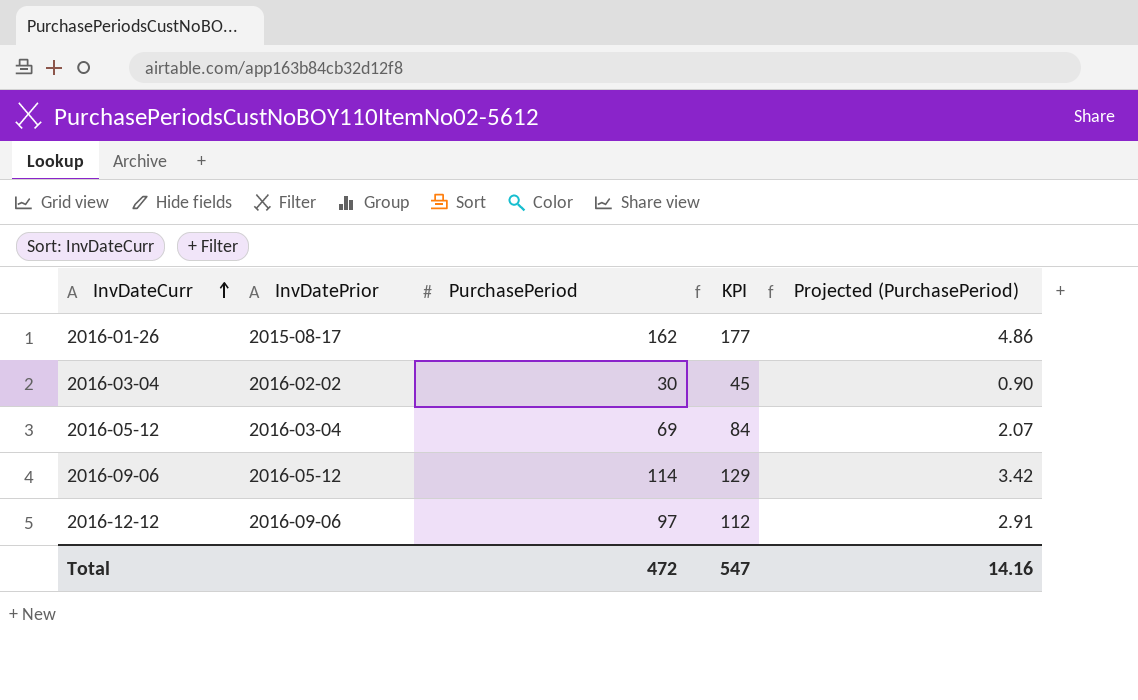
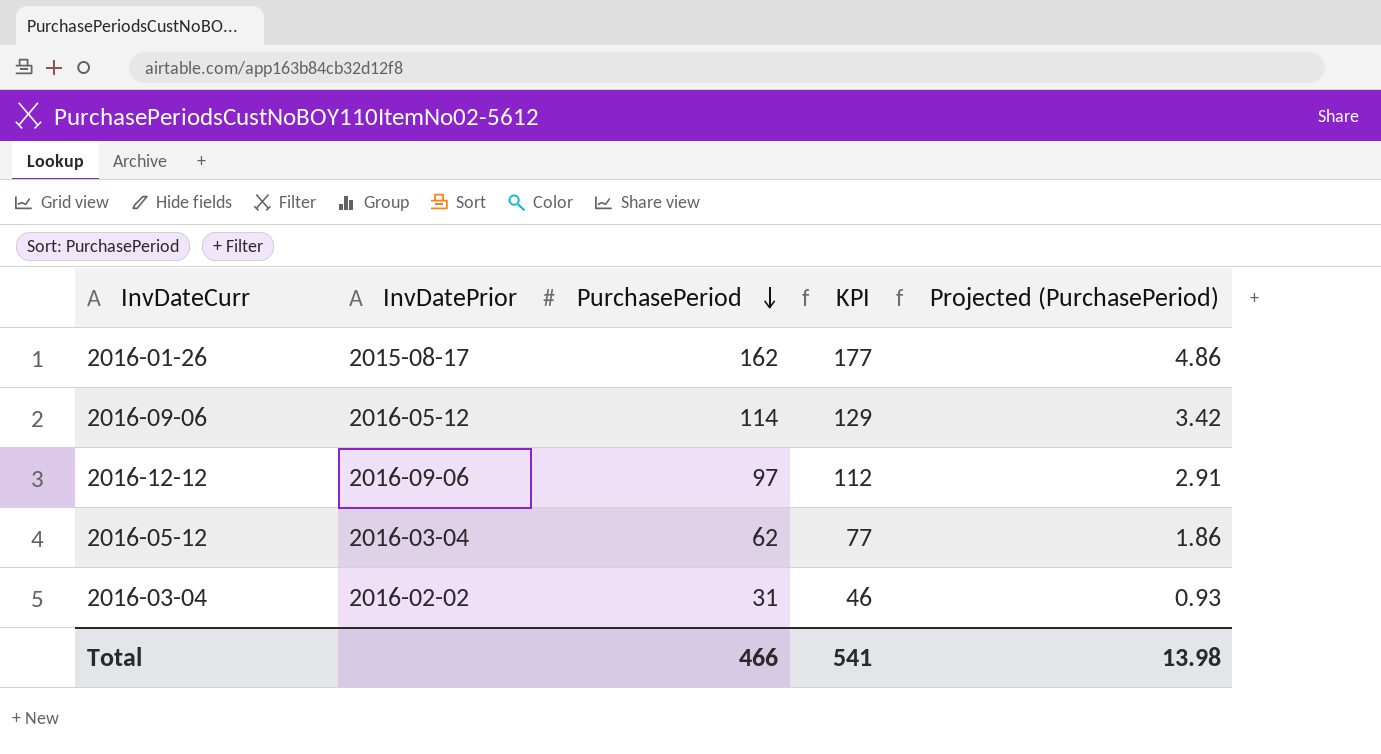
row order: InvDateCurr ascending -> PurchasePeriod descending
2016-05-12 | PurchasePeriod: 69 -> 62
2016-05-12 | KPI: 84 -> 77
2016-05-12 | Projected (PurchasePeriod): 2.07 -> 1.86
2016-03-04 | PurchasePeriod: 30 -> 31
2016-03-04 | KPI: 45 -> 46
2016-03-04 | Projected (PurchasePeriod): 0.90 -> 0.93
Total | PurchasePeriod: 472 -> 466
Total | KPI: 547 -> 541
Total | Projected (PurchasePeriod): 14.16 -> 13.98

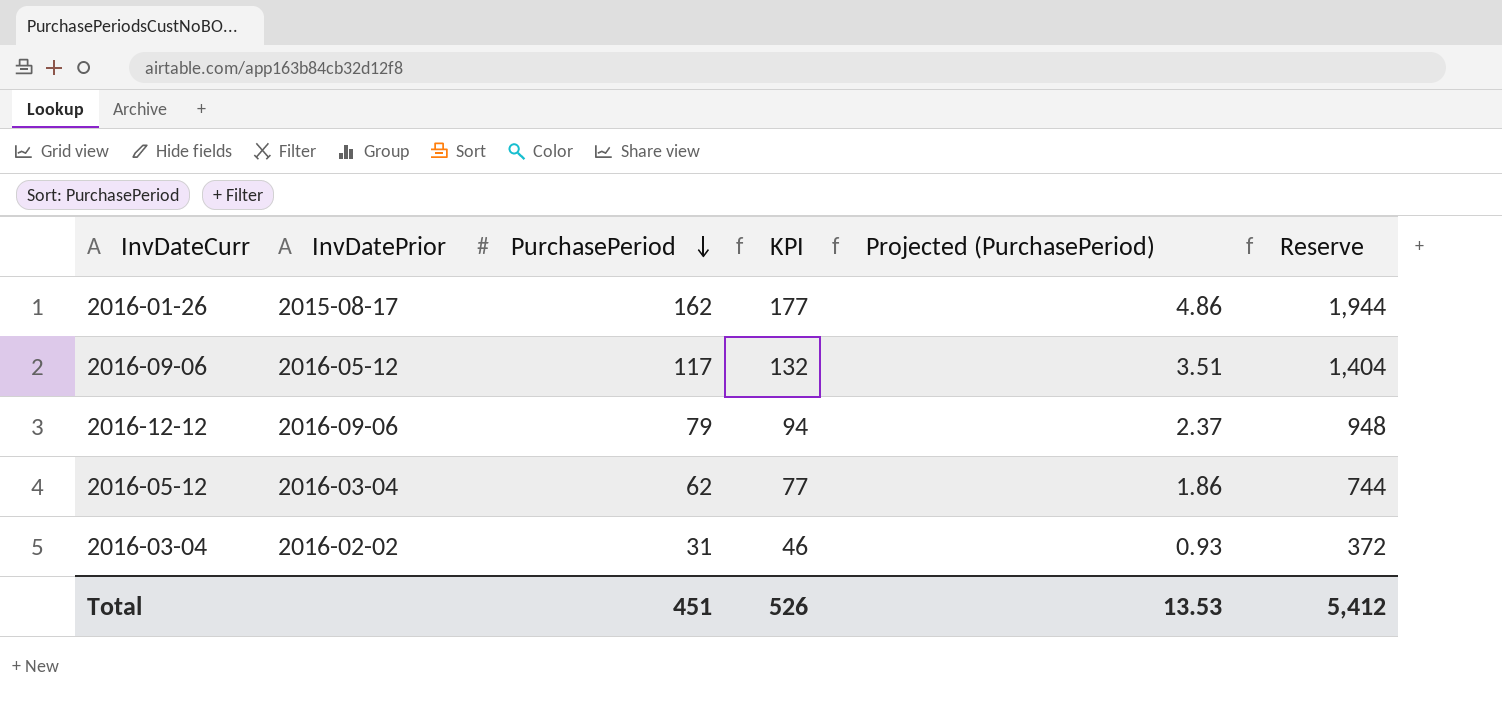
column Reserve | formula: none -> [PurchasePeriod] * 12
2016-09-06 | PurchasePeriod: 114 -> 117
2016-09-06 | KPI: 129 -> 132
2016-09-06 | Projected (PurchasePeriod): 3.42 -> 3.51
2016-12-12 | PurchasePeriod: 97 -> 79
2016-12-12 | KPI: 112 -> 94
2016-12-12 | Projected (PurchasePeriod): 2.91 -> 2.37
Total | PurchasePeriod: 466 -> 451
Total | KPI: 541 -> 526
Total | Projected (PurchasePeriod): 13.98 -> 13.53

